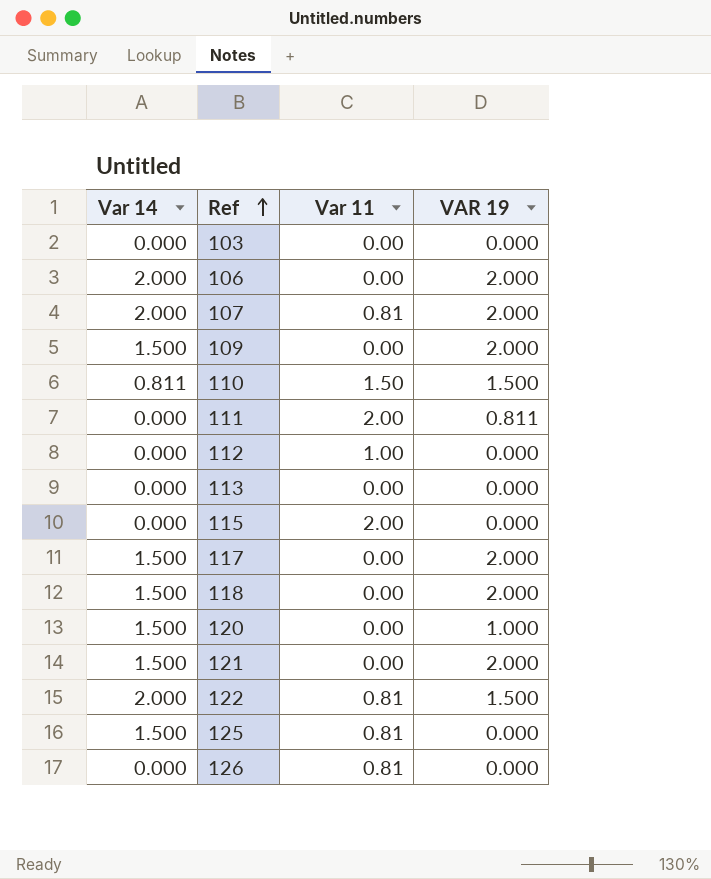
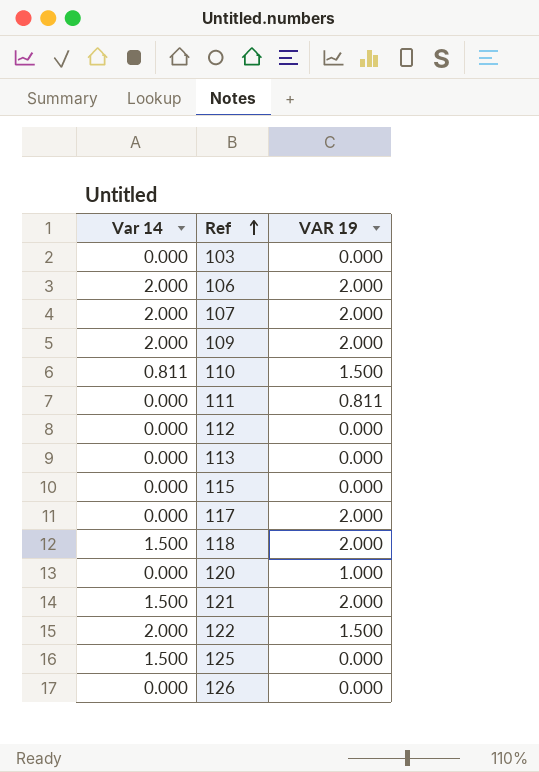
column Var 11 | position: 3 -> none
109 | Var 14: 1.500 -> 2.000
117 | Var 14: 1.500 -> 0.000
120 | Var 14: 1.500 -> 0.000

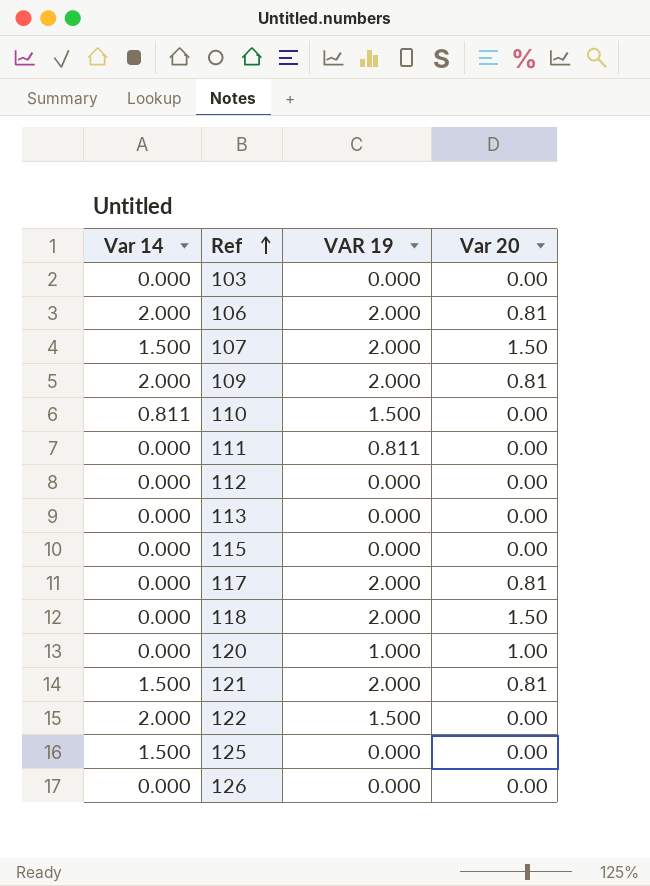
column Var 20 | position: none -> 4
107 | Var 14: 2.000 -> 1.500
118 | Var 14: 1.500 -> 0.000

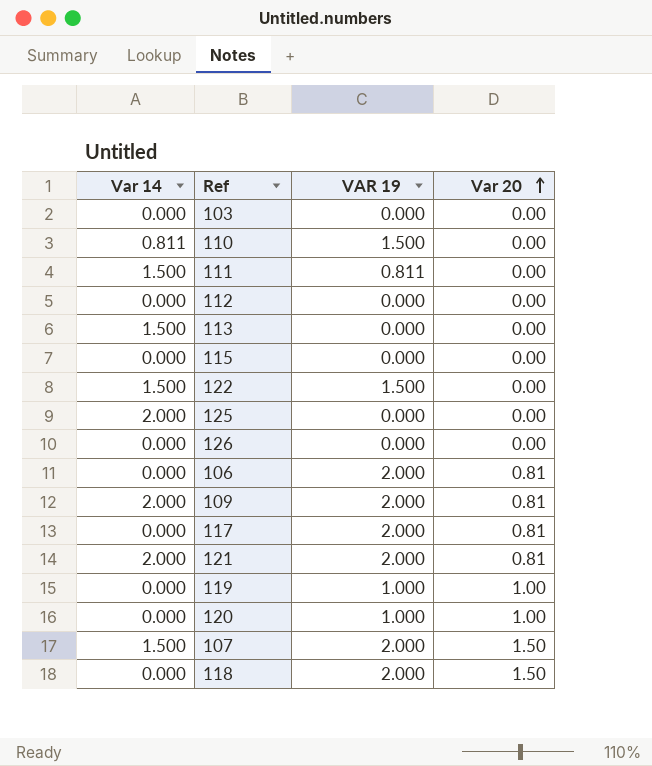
row order: Ref ascending -> Var 20 ascending
111 | Var 14: 0.000 -> 1.500
113 | Var 14: 0.000 -> 1.500
122 | Var 14: 2.000 -> 1.500
125 | Var 14: 1.500 -> 2.000
106 | Var 14: 2.000 -> 0.000
121 | Var 14: 1.500 -> 2.000
row 119: none -> 0.000 | 1.000 | 1.00

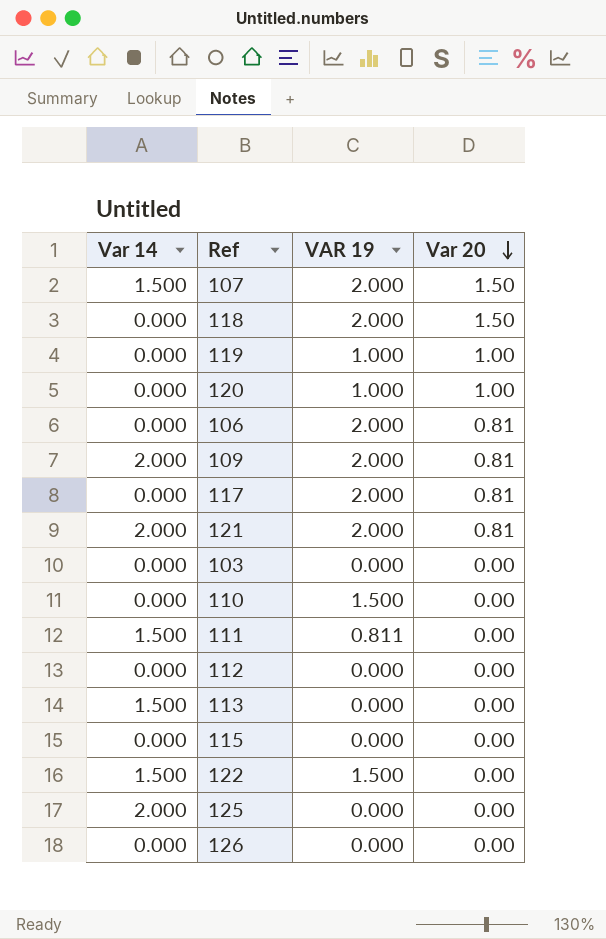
row order: Var 20 ascending -> Var 20 descending
110 | Var 14: 0.811 -> 0.000

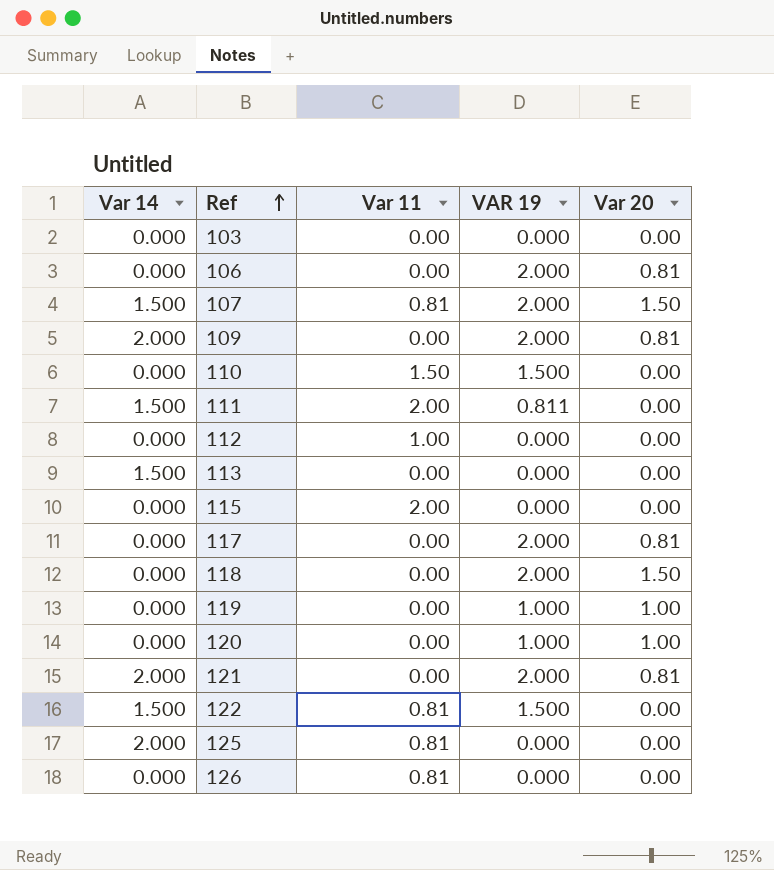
row order: Var 20 descending -> Ref ascending
column Var 11 | position: none -> 3

